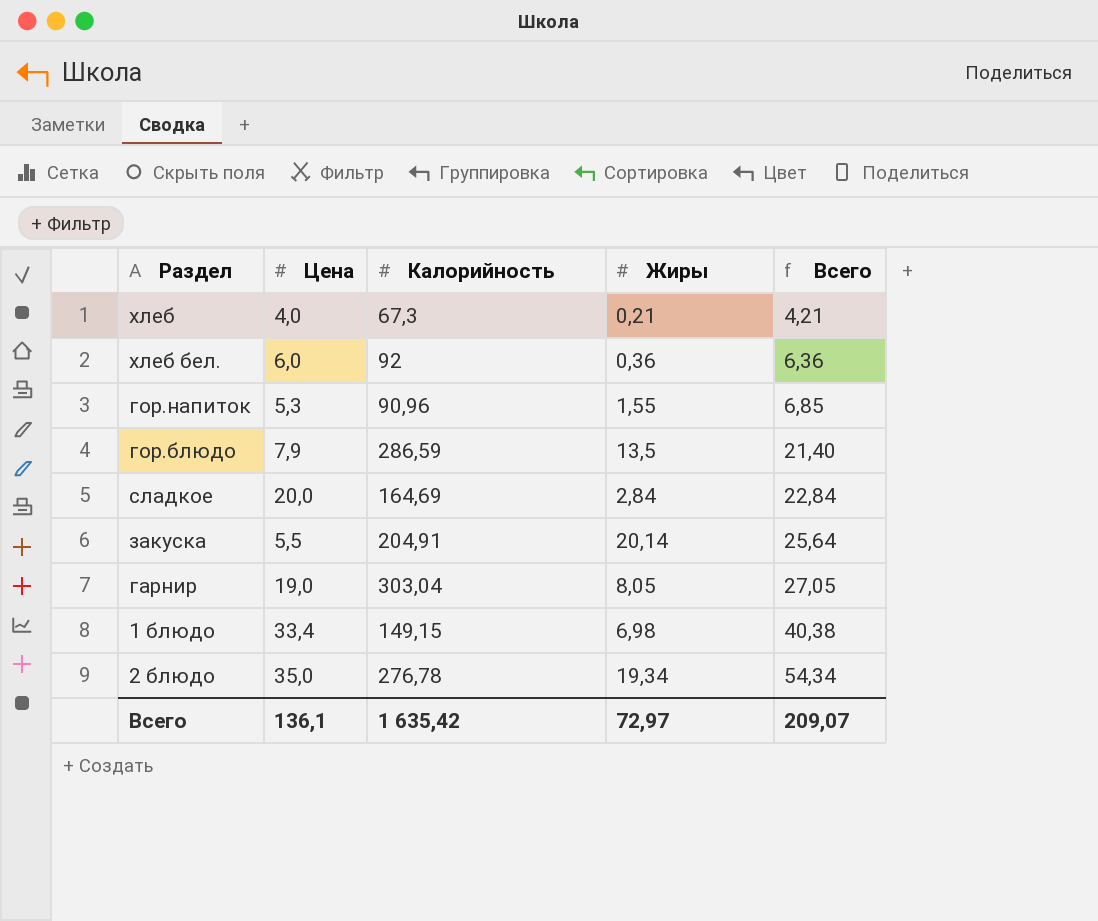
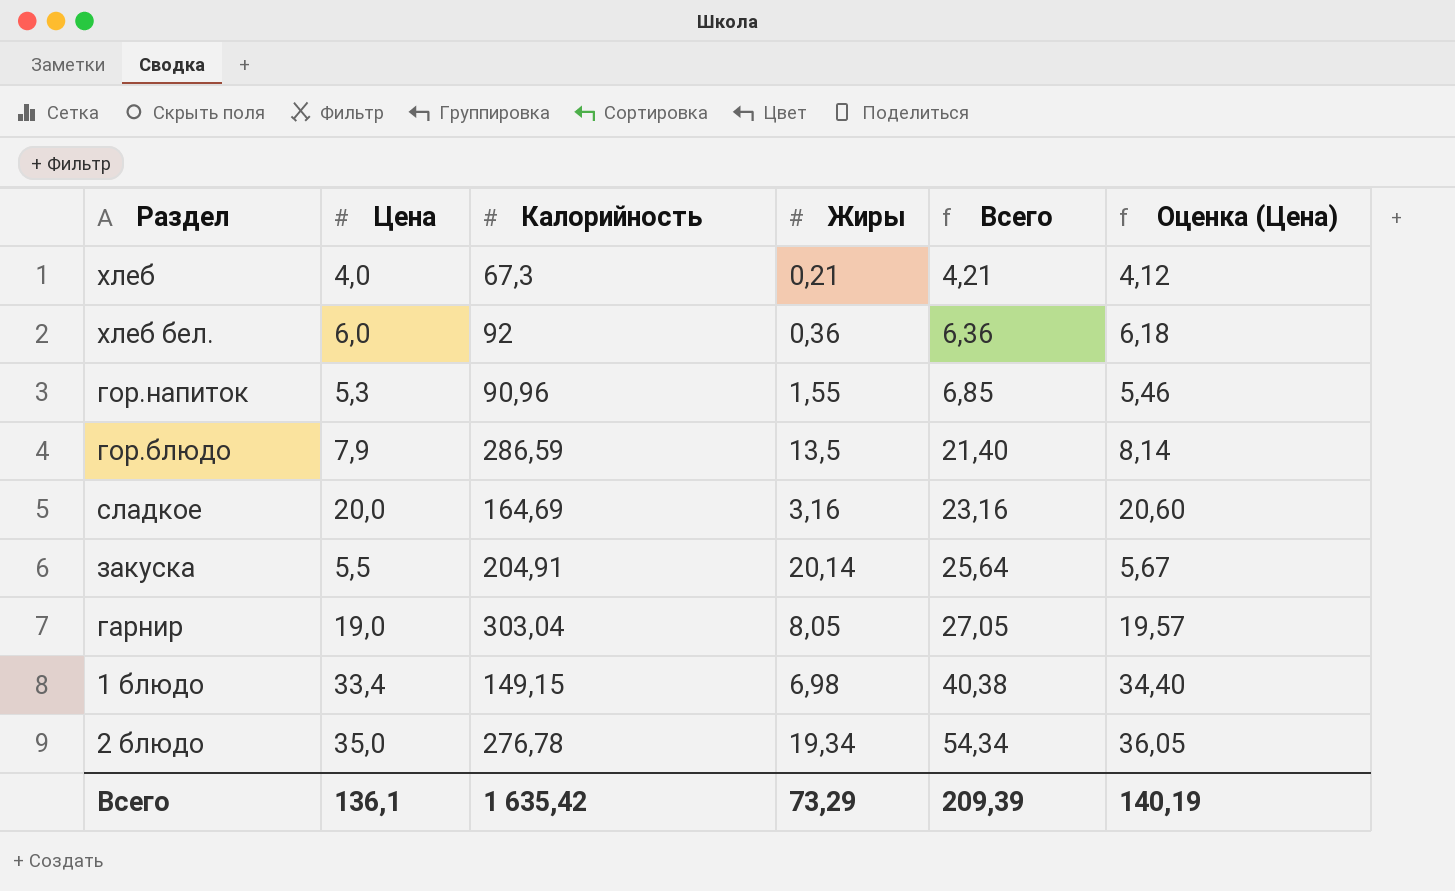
column Оценка (Цена) | formula: none -> [Цена] * 1,03
сладкое | Жиры: 2,84 -> 3,16
сладкое | Всего: 22,84 -> 23,16
Всего | Жиры: 72,97 -> 73,29
Всего | Всего: 209,07 -> 209,39

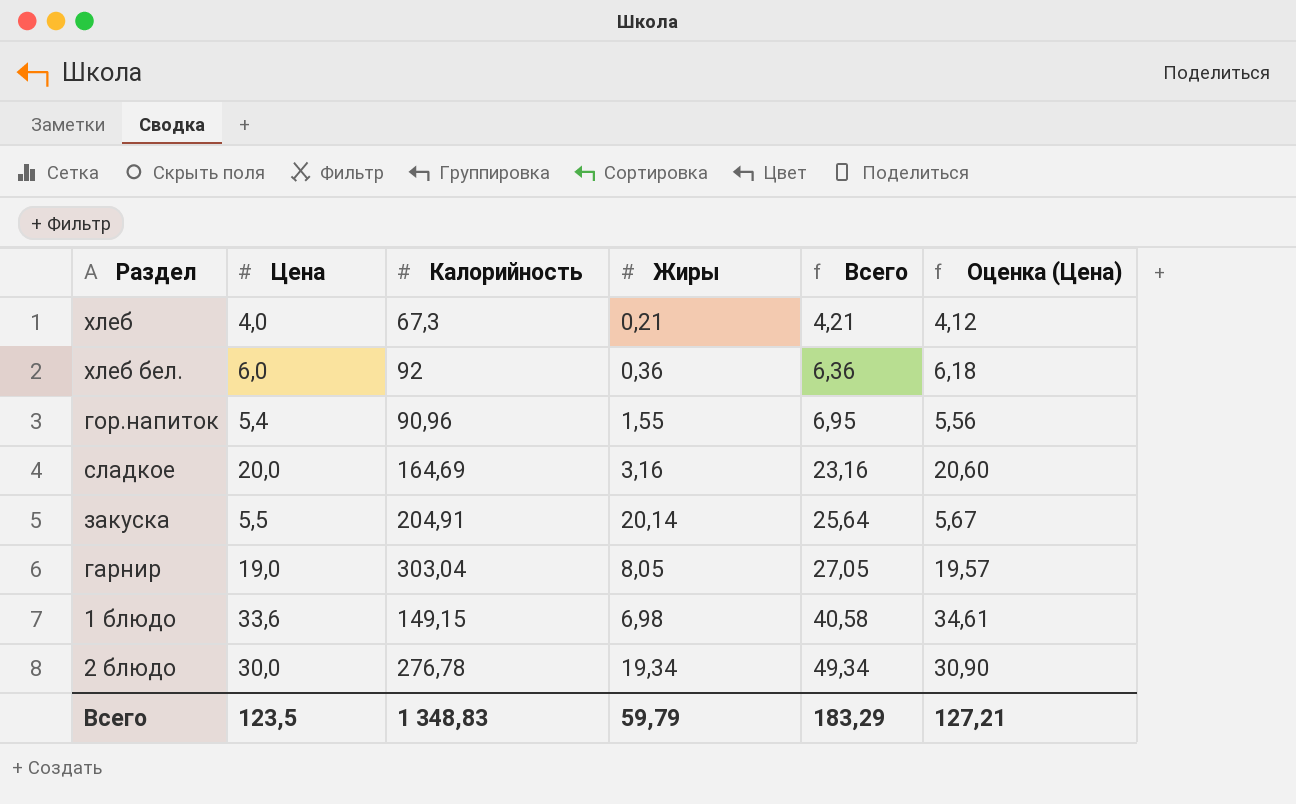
row гор.блюдо: 7,9 | 286,59 | 13,5 | 21,40 | 8,14 -> none
гор.напиток | Цена: 5,3 -> 5,4
гор.напиток | Всего: 6,85 -> 6,95
гор.напиток | Оценка (Цена): 5,46 -> 5,56
1 блюдо | Цена: 33,4 -> 33,6
1 блюдо | Всего: 40,38 -> 40,58
1 блюдо | Оценка (Цена): 34,40 -> 34,61
2 блюдо | Цена: 35,0 -> 30,0
2 блюдо | Всего: 54,34 -> 49,34
2 блюдо | Оценка (Цена): 36,05 -> 30,90
Всего | Цена: 136,1 -> 123,5
Всего | Калорийность: 1 635,42 -> 1 348,83
Всего | Жиры: 73,29 -> 59,79
Всего | Всего: 209,39 -> 183,29
Всего | Оценка (Цена): 140,19 -> 127,21

